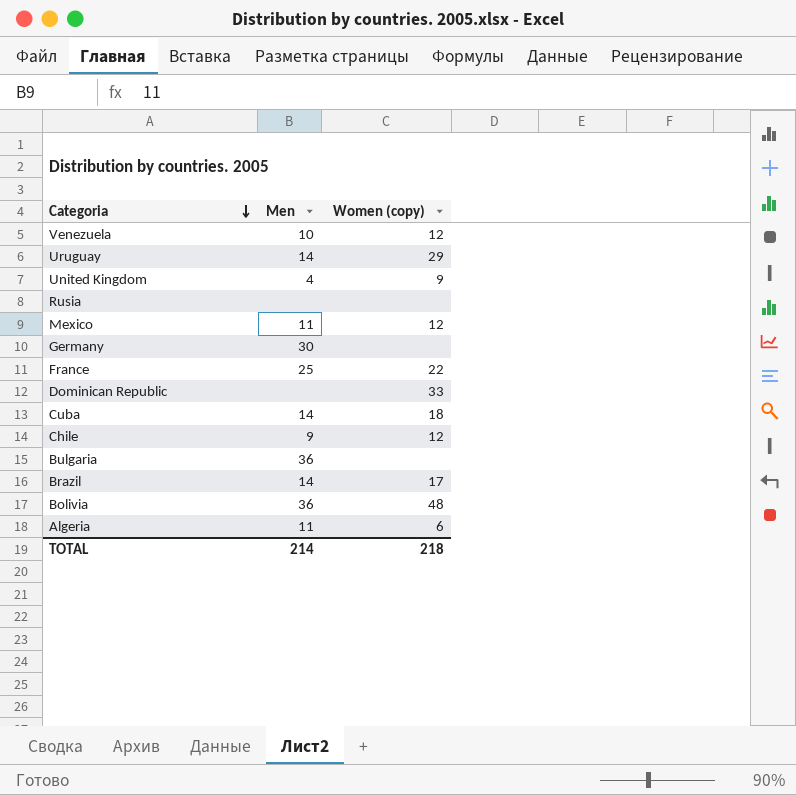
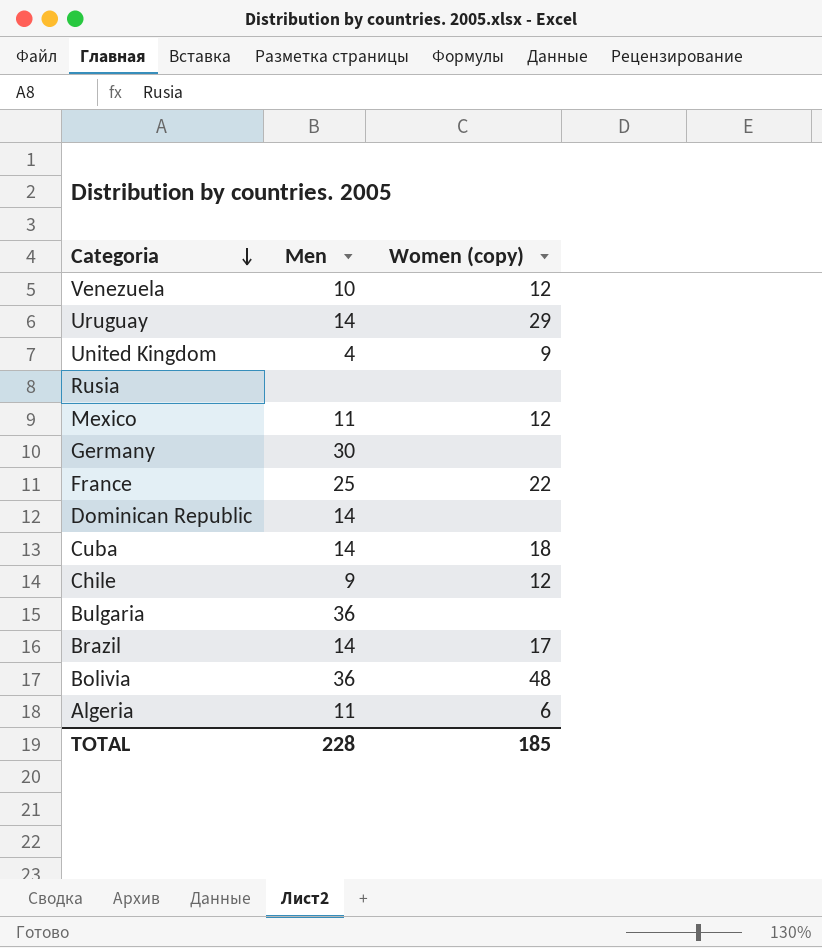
Dominican Republic | Men: none -> 14
Dominican Republic | Women (copy): 33 -> none
TOTAL | Men: 214 -> 228
TOTAL | Women (copy): 218 -> 185

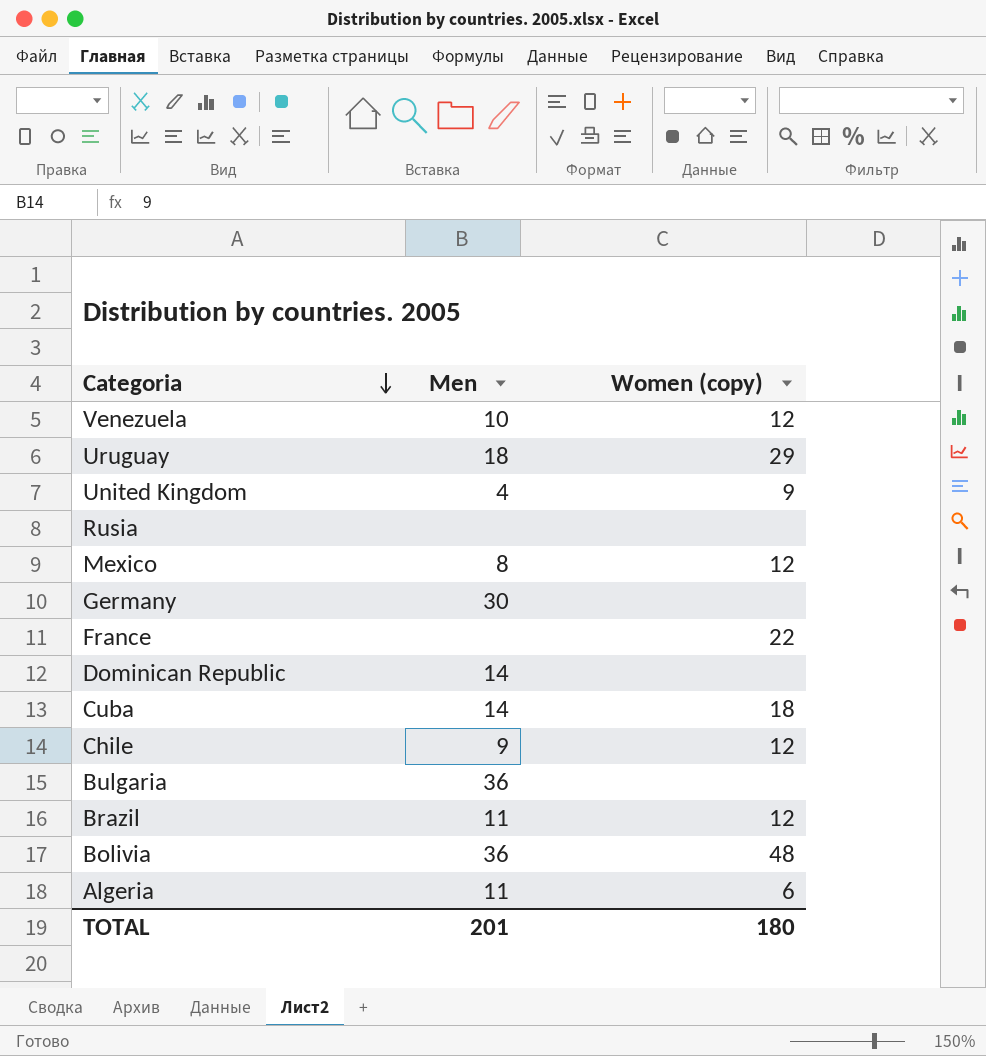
Uruguay | Men: 14 -> 18
Mexico | Men: 11 -> 8
France | Men: 25 -> none
Brazil | Men: 14 -> 11
Brazil | Women (copy): 17 -> 12
TOTAL | Men: 228 -> 201
TOTAL | Women (copy): 185 -> 180

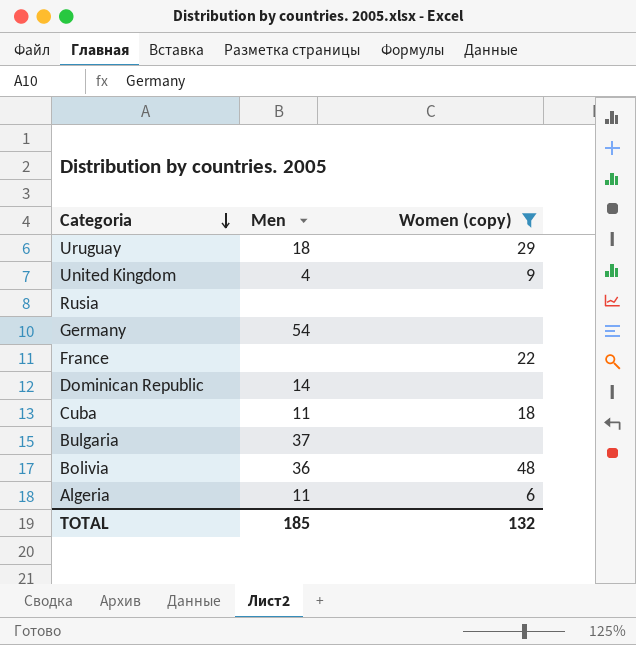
filter: none -> Women (copy) != 12
Germany | Men: 30 -> 54
Cuba | Men: 14 -> 11
Bulgaria | Men: 36 -> 37
TOTAL | Men: 201 -> 185
TOTAL | Women (copy): 180 -> 132

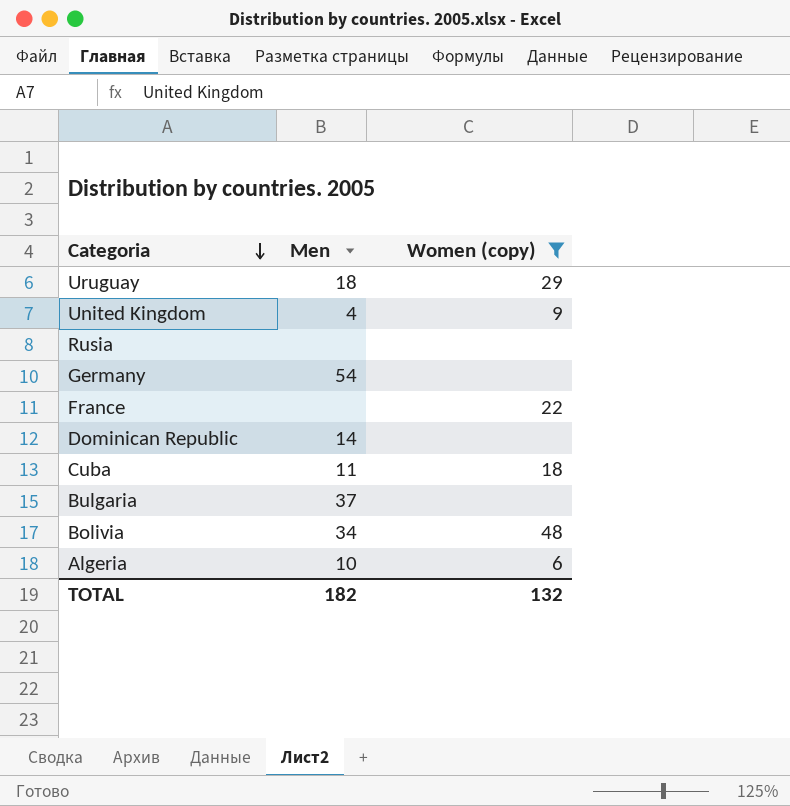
Bolivia | Men: 36 -> 34
Algeria | Men: 11 -> 10
TOTAL | Men: 185 -> 182

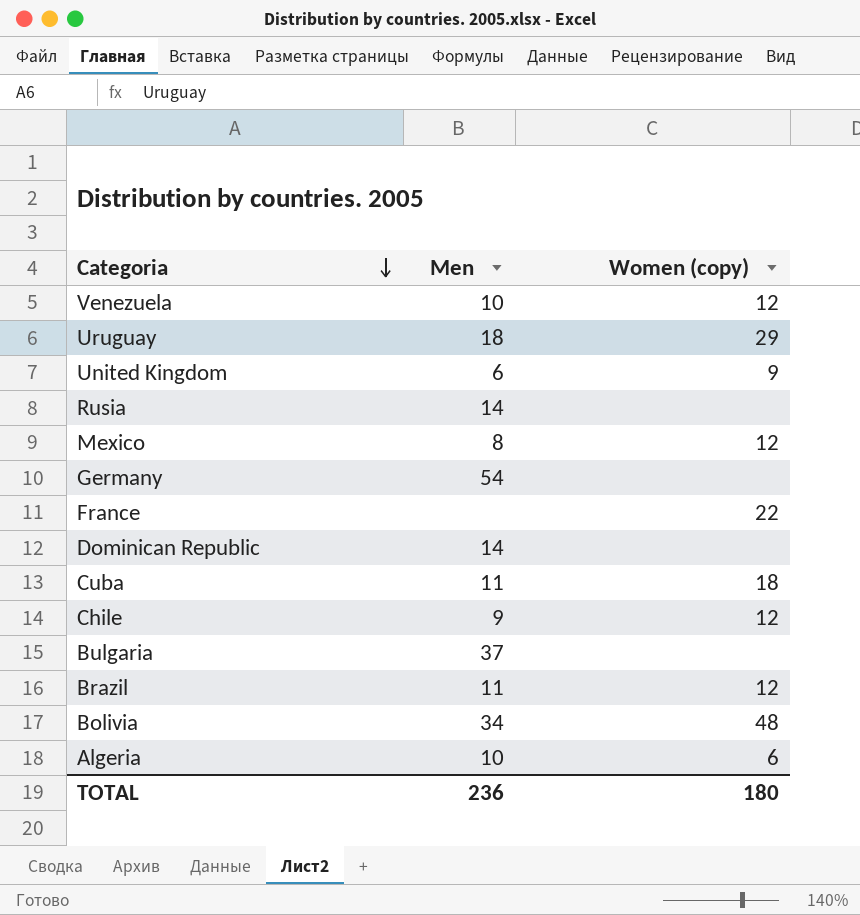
filter: Women (copy) != 12 -> none
United Kingdom | Men: 4 -> 6
Rusia | Men: none -> 14
TOTAL | Men: 182 -> 236
TOTAL | Women (copy): 132 -> 180

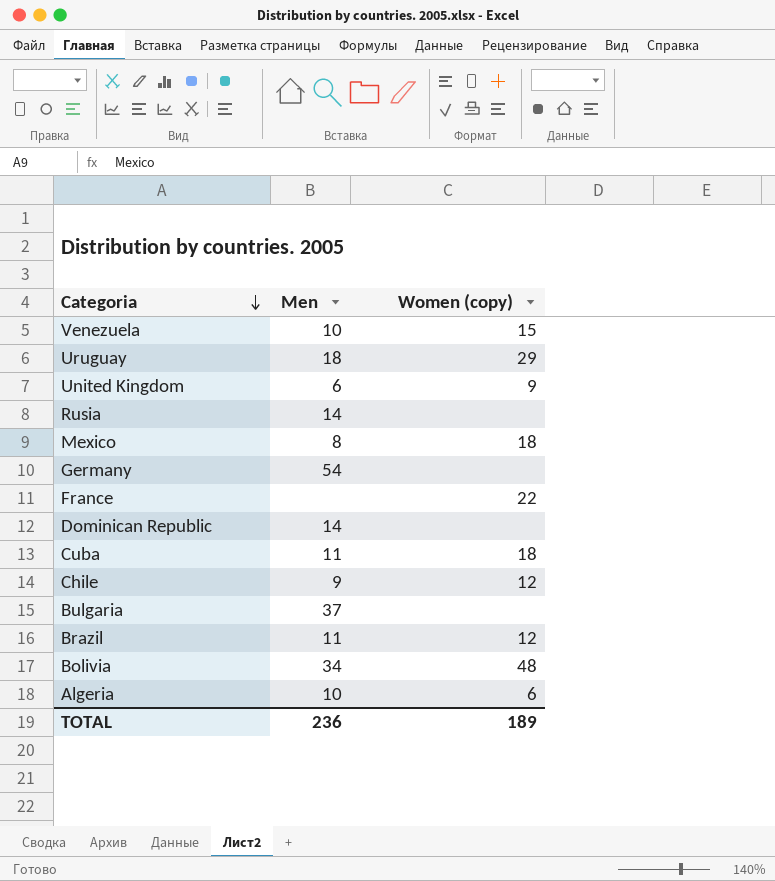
Venezuela | Women (copy): 12 -> 15
Mexico | Women (copy): 12 -> 18
TOTAL | Women (copy): 180 -> 189

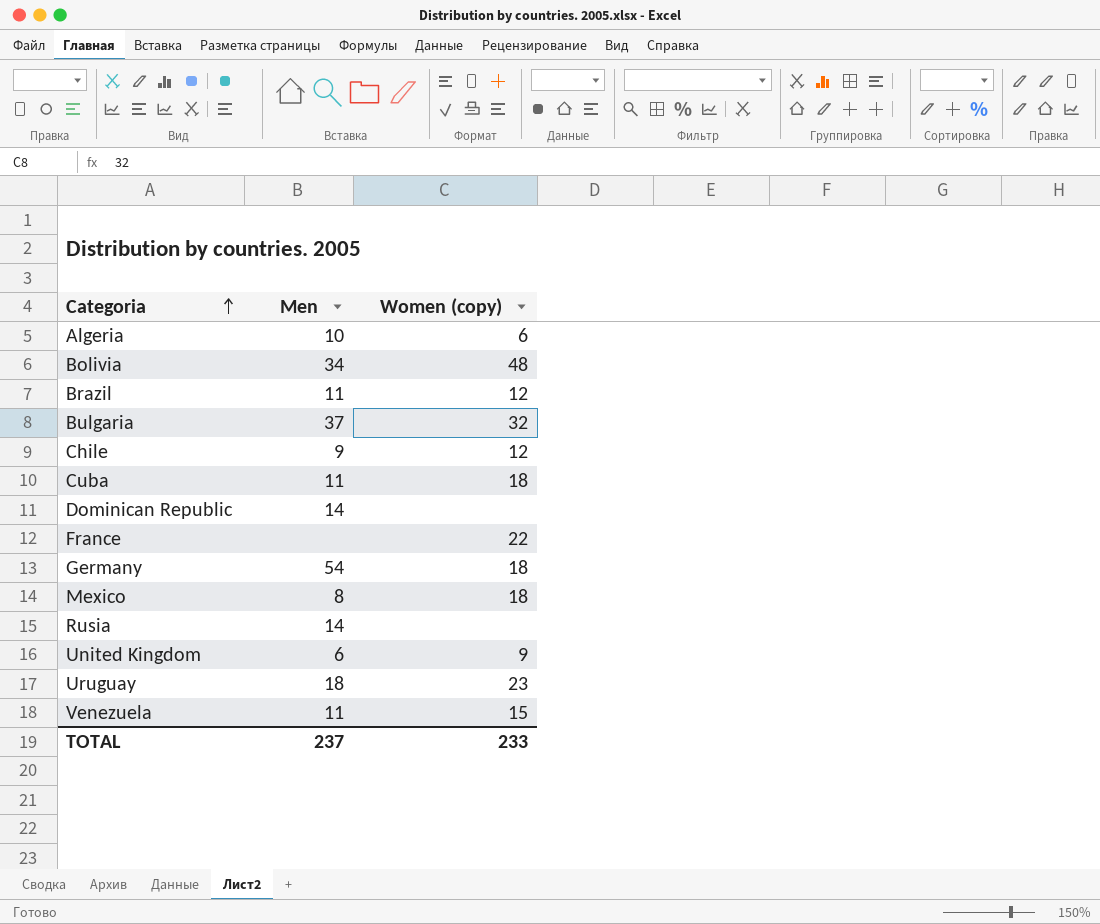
row order: Categoria descending -> Categoria ascending
Bulgaria | Women (copy): none -> 32
Germany | Women (copy): none -> 18
Uruguay | Women (copy): 29 -> 23
Venezuela | Men: 10 -> 11
TOTAL | Men: 236 -> 237
TOTAL | Women (copy): 189 -> 233

